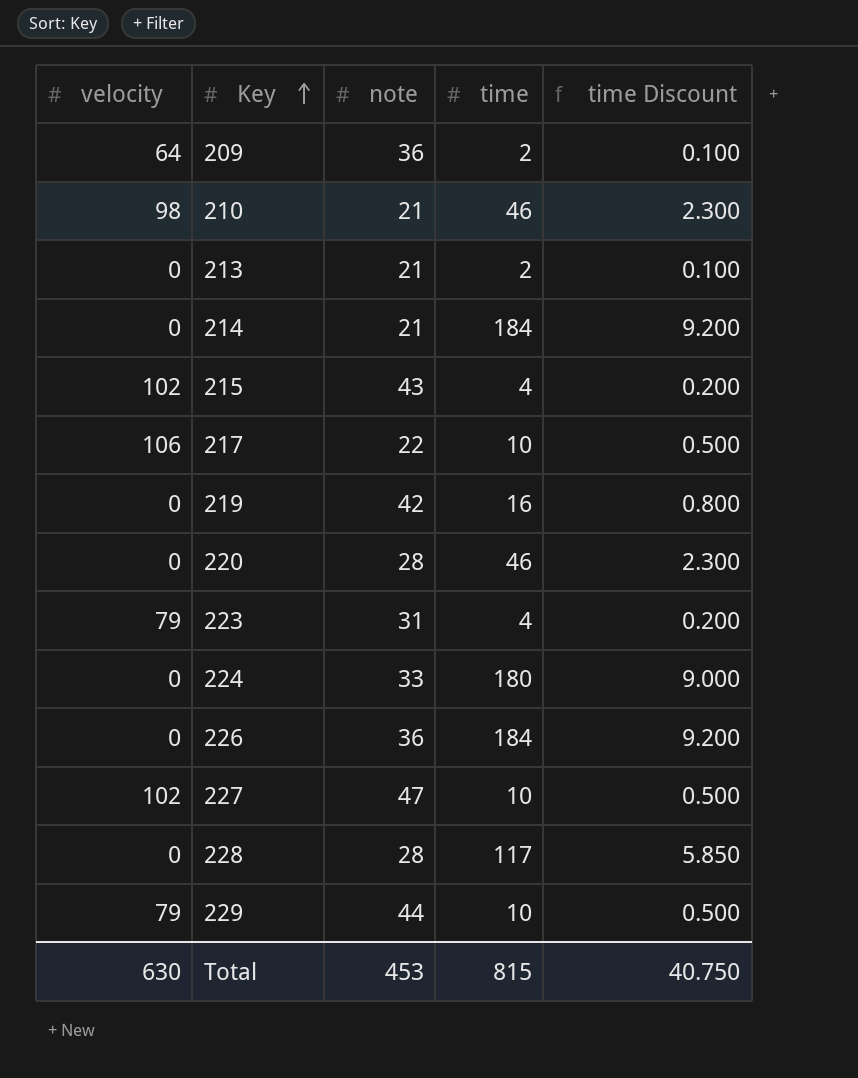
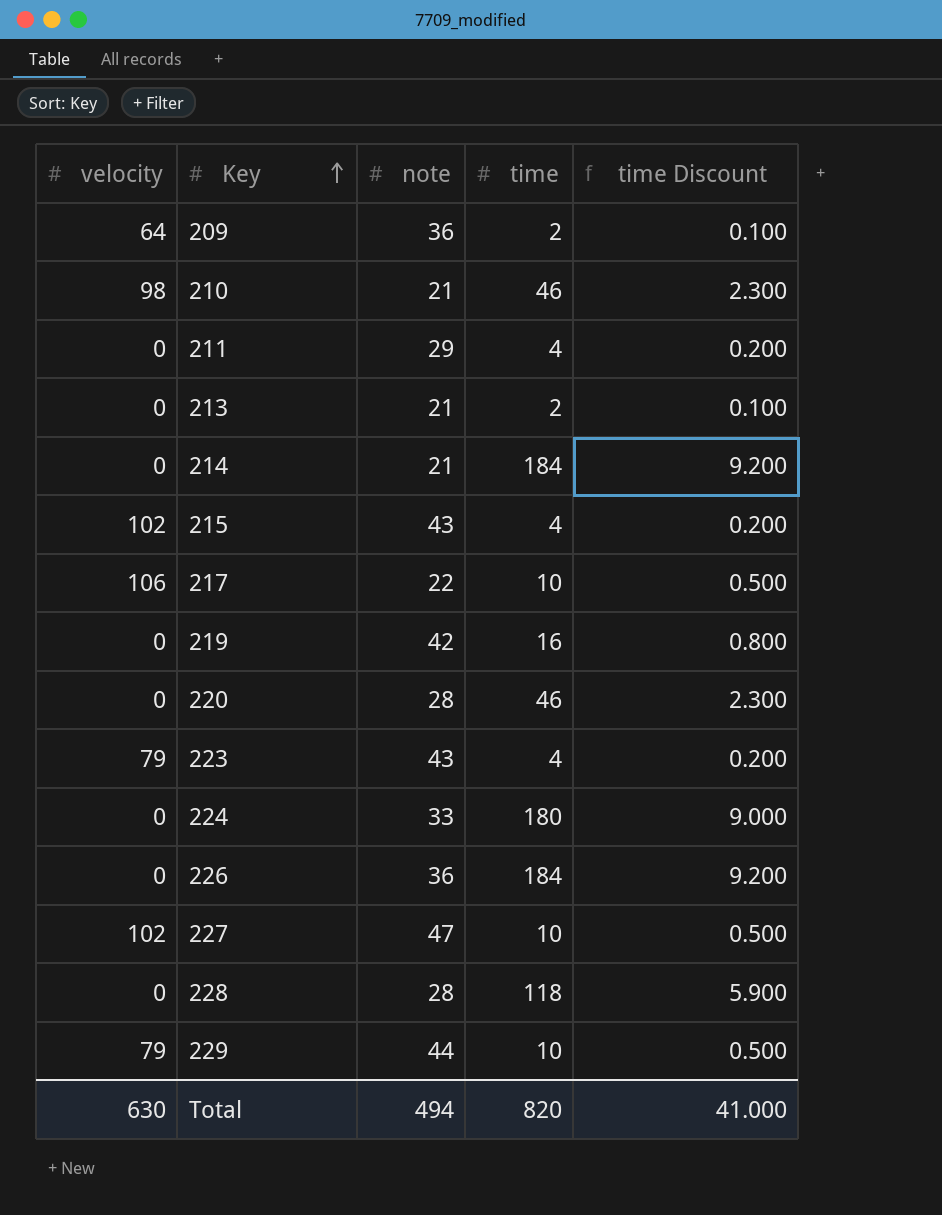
row 211: none -> 0 | 29 | 4 | 0.200
223 | note: 31 -> 43
228 | time: 117 -> 118
228 | time Discount: 5.850 -> 5.900
Total | note: 453 -> 494
Total | time: 815 -> 820
Total | time Discount: 40.750 -> 41.000

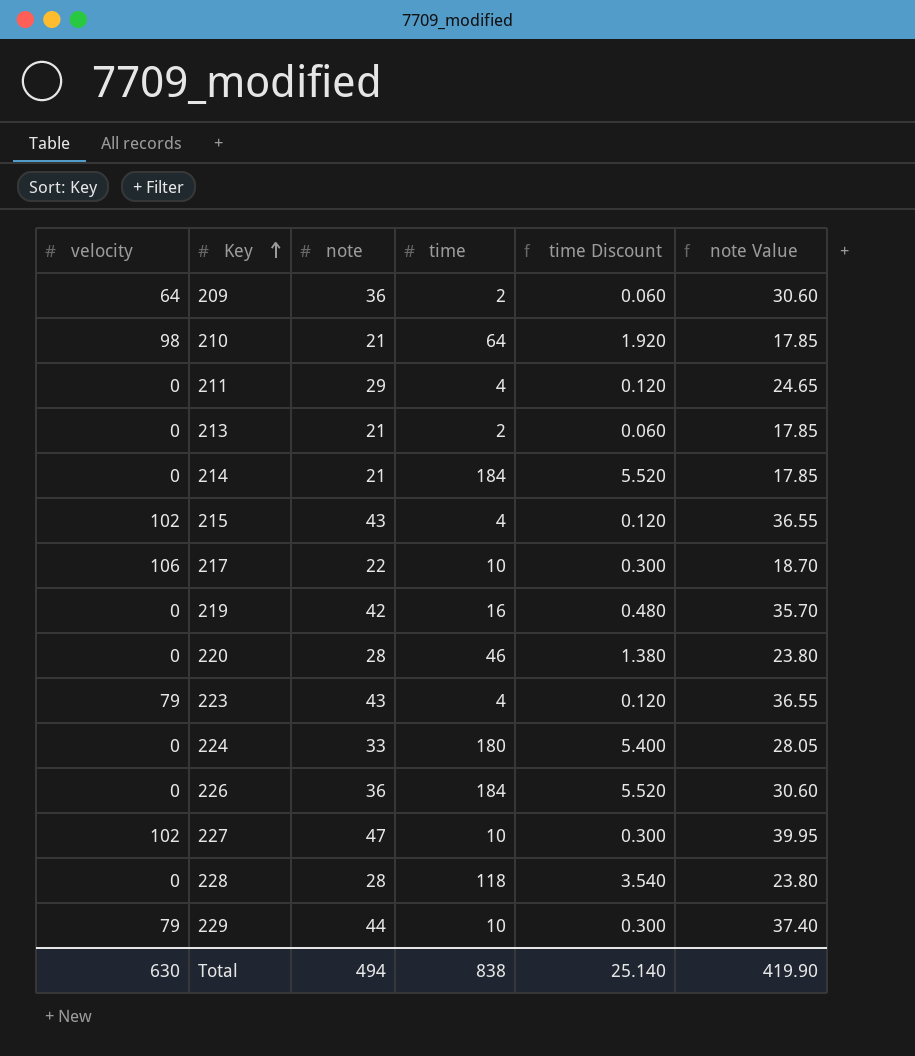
column time Discount | formula: [time] * 0.05 -> [time] * 0.03
column note Value | formula: none -> [note] * 0.85
210 | time: 46 -> 64
Total | time: 820 -> 838
Total | time Discount: 41.000 -> 25.140

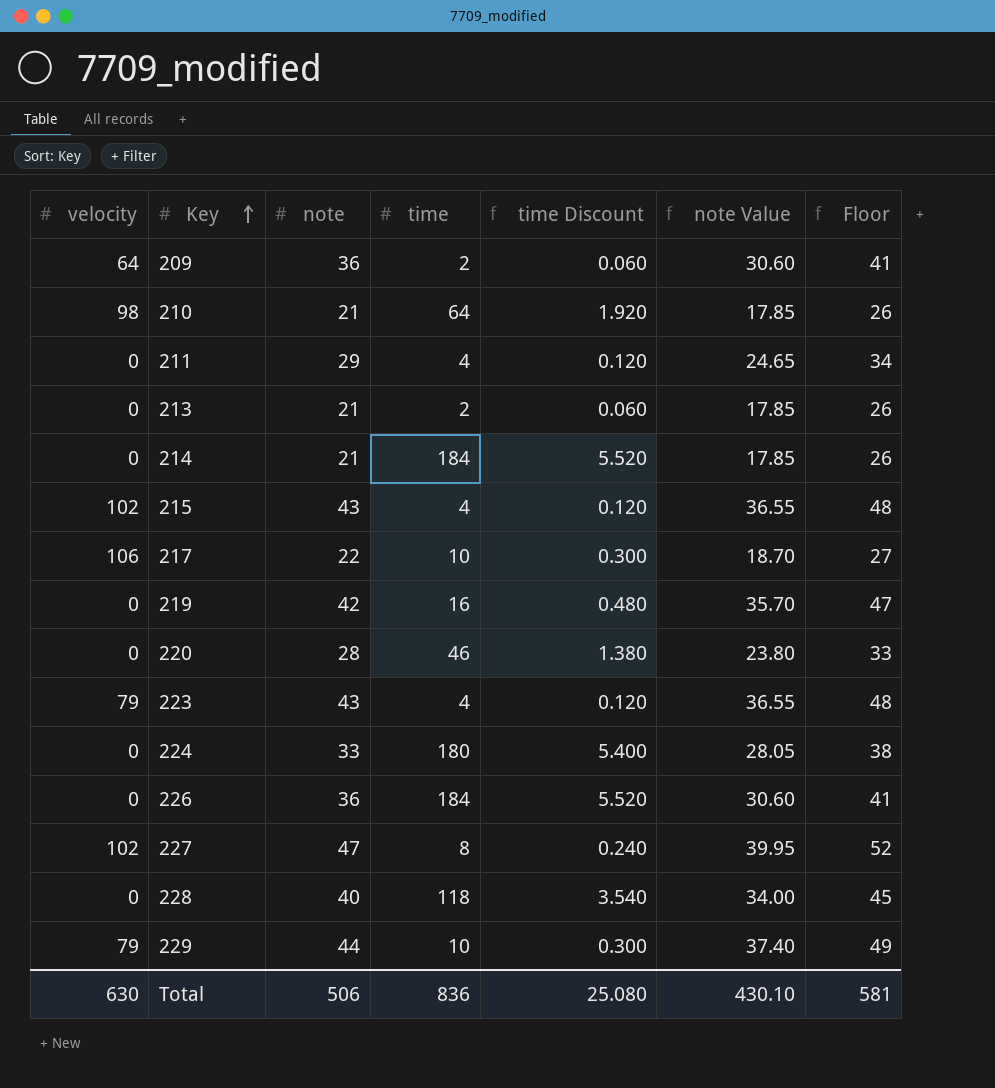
column Floor | formula: none -> [note] + 5
227 | time: 10 -> 8
227 | time Discount: 0.300 -> 0.240
228 | note: 28 -> 40
228 | note Value: 23.80 -> 34.00
Total | note: 494 -> 506
Total | time: 838 -> 836
Total | time Discount: 25.140 -> 25.080
Total | note Value: 419.90 -> 430.10

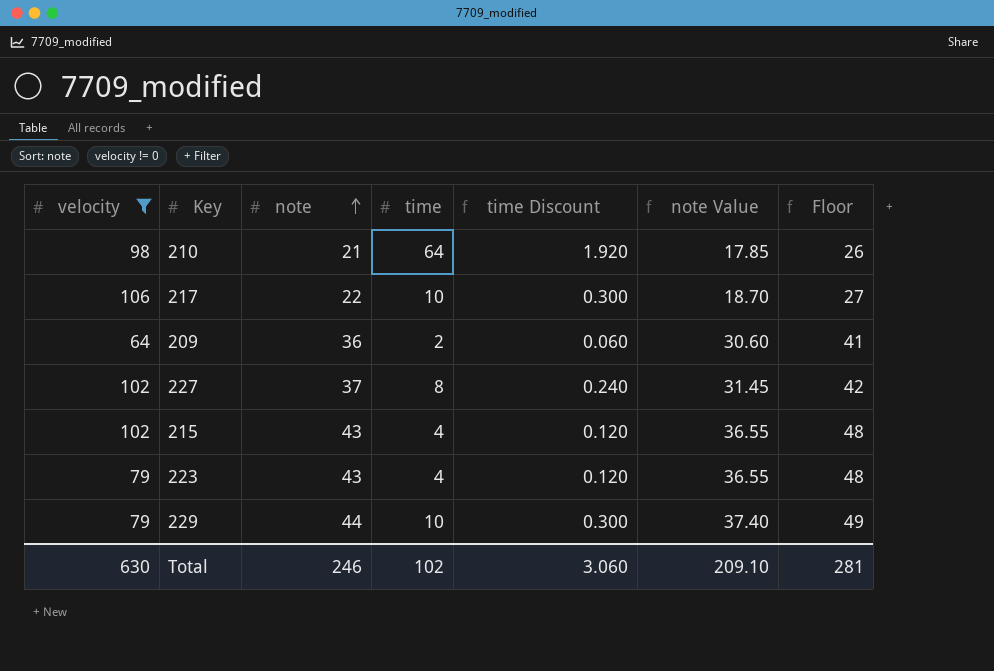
filter: none -> velocity != 0
row order: Key ascending -> note ascending
227 | note: 47 -> 37
227 | note Value: 39.95 -> 31.45
227 | Floor: 52 -> 42
Total | note: 506 -> 246
Total | time: 836 -> 102
Total | time Discount: 25.080 -> 3.060
Total | note Value: 430.10 -> 209.10
Total | Floor: 581 -> 281

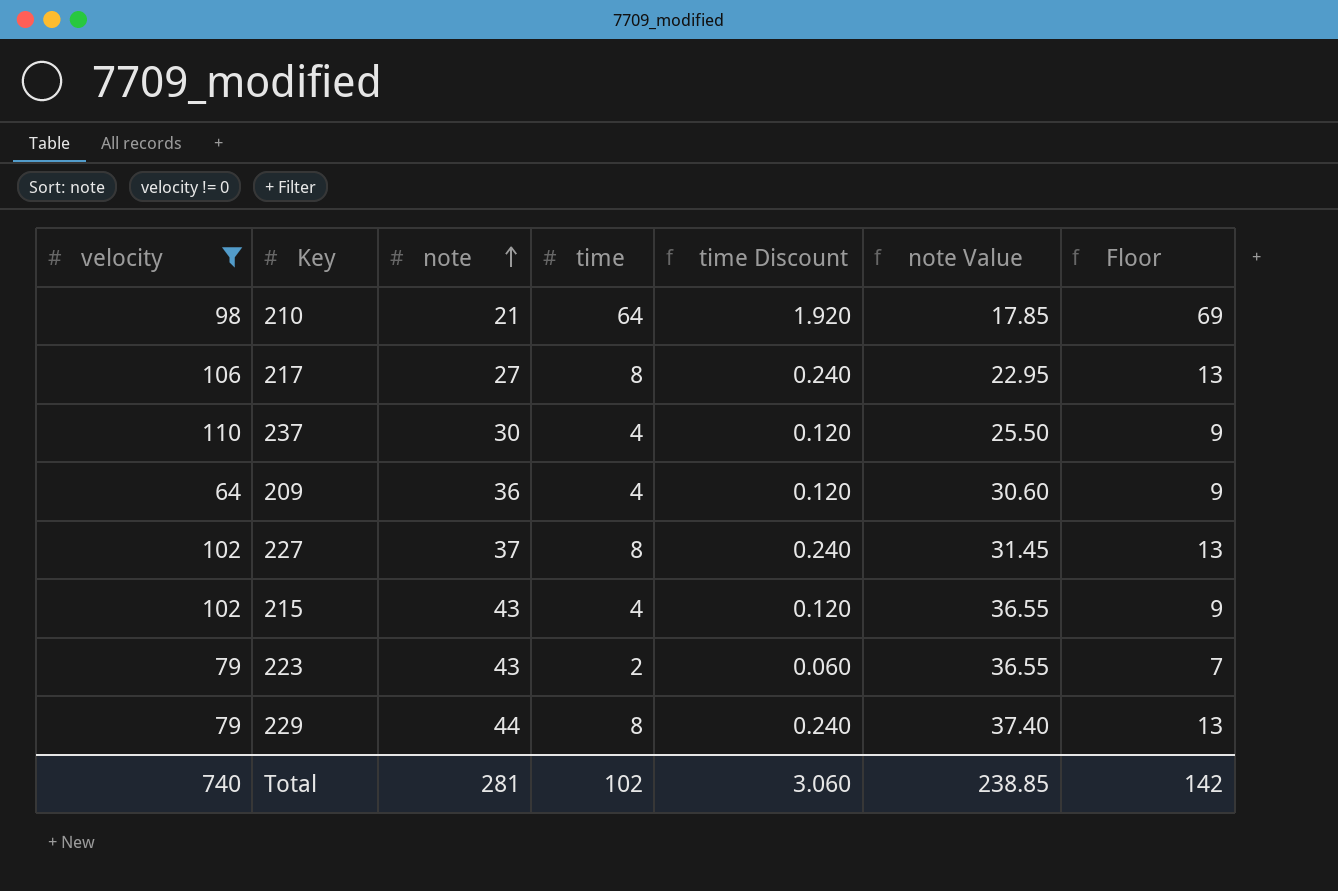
column Floor | formula: [note] + 5 -> [time] + 5
217 | note: 22 -> 27
217 | time: 10 -> 8
217 | time Discount: 0.300 -> 0.240
217 | note Value: 18.70 -> 22.95
row 237: none -> 110 | 30 | 4 | 0.120 | 25.50 | 9
209 | time: 2 -> 4
209 | time Discount: 0.060 -> 0.120
223 | time: 4 -> 2
223 | time Discount: 0.120 -> 0.060
229 | time: 10 -> 8
229 | time Discount: 0.300 -> 0.240
Total | velocity: 630 -> 740
Total | note: 246 -> 281
Total | note Value: 209.10 -> 238.85
Total | Floor: 281 -> 142

